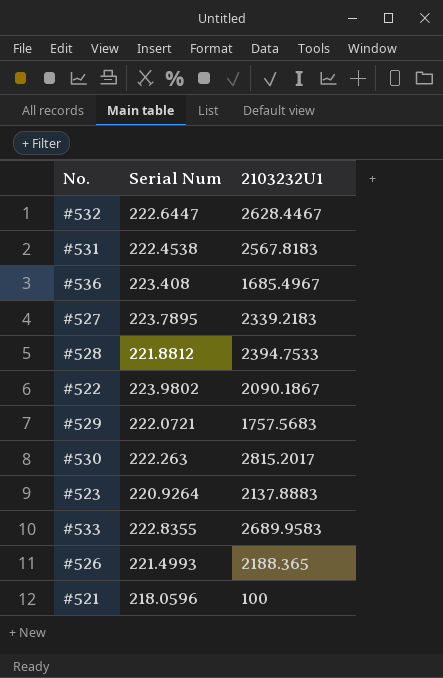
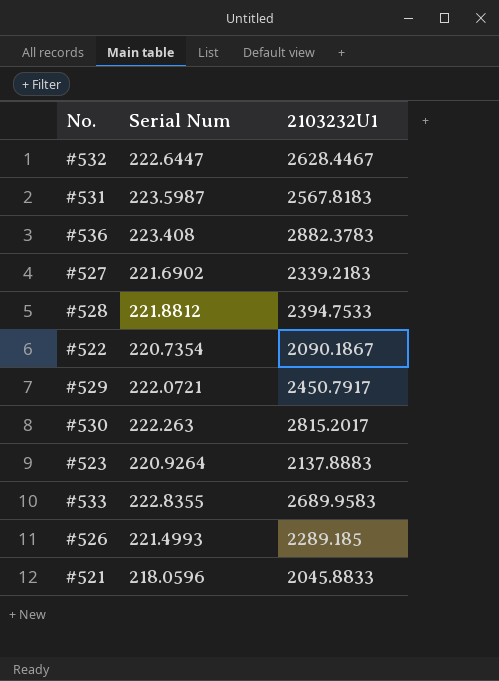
#531 | Serial Num: 222.4538 -> 223.5987
#536 | 2103232U1: 1685.4967 -> 2882.3783
#527 | Serial Num: 223.7895 -> 221.6902
#522 | Serial Num: 223.9802 -> 220.7354
#529 | 2103232U1: 1757.5683 -> 2450.7917
#526 | 2103232U1: 2188.365 -> 2289.185
#521 | 2103232U1: 100 -> 2045.8833

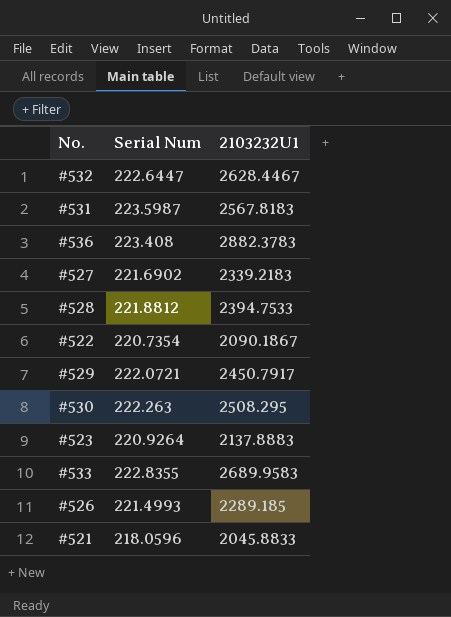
#530 | 2103232U1: 2815.2017 -> 2508.295

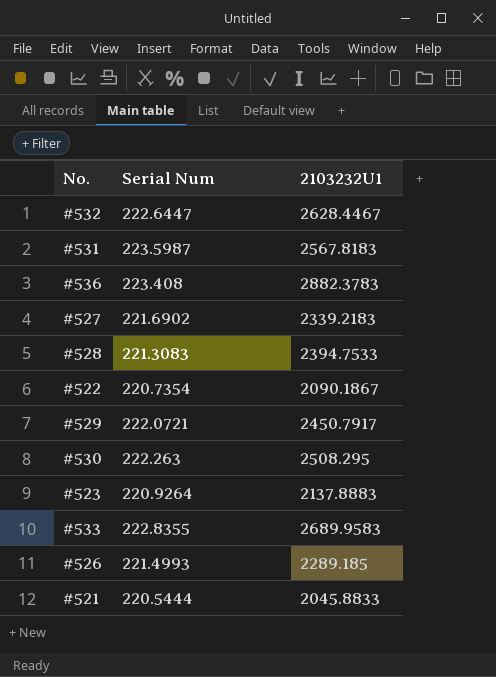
#528 | Serial Num: 221.8812 -> 221.3083
#521 | Serial Num: 218.0596 -> 220.5444

